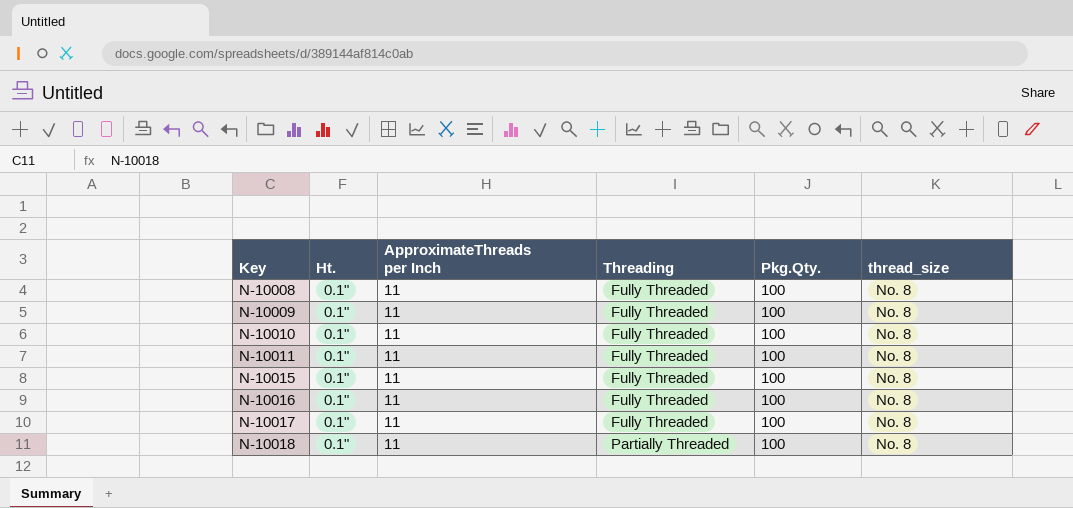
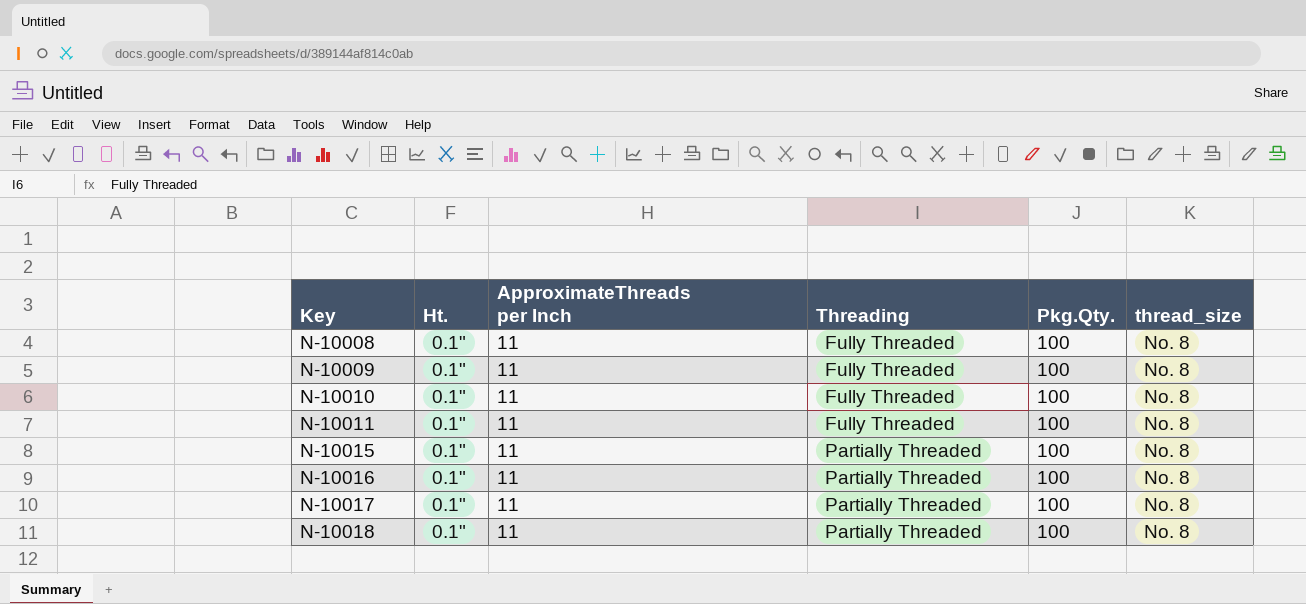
N-10015 | Threading: Fully Threaded -> Partially Threaded
N-10016 | Threading: Fully Threaded -> Partially Threaded
N-10017 | Threading: Fully Threaded -> Partially Threaded

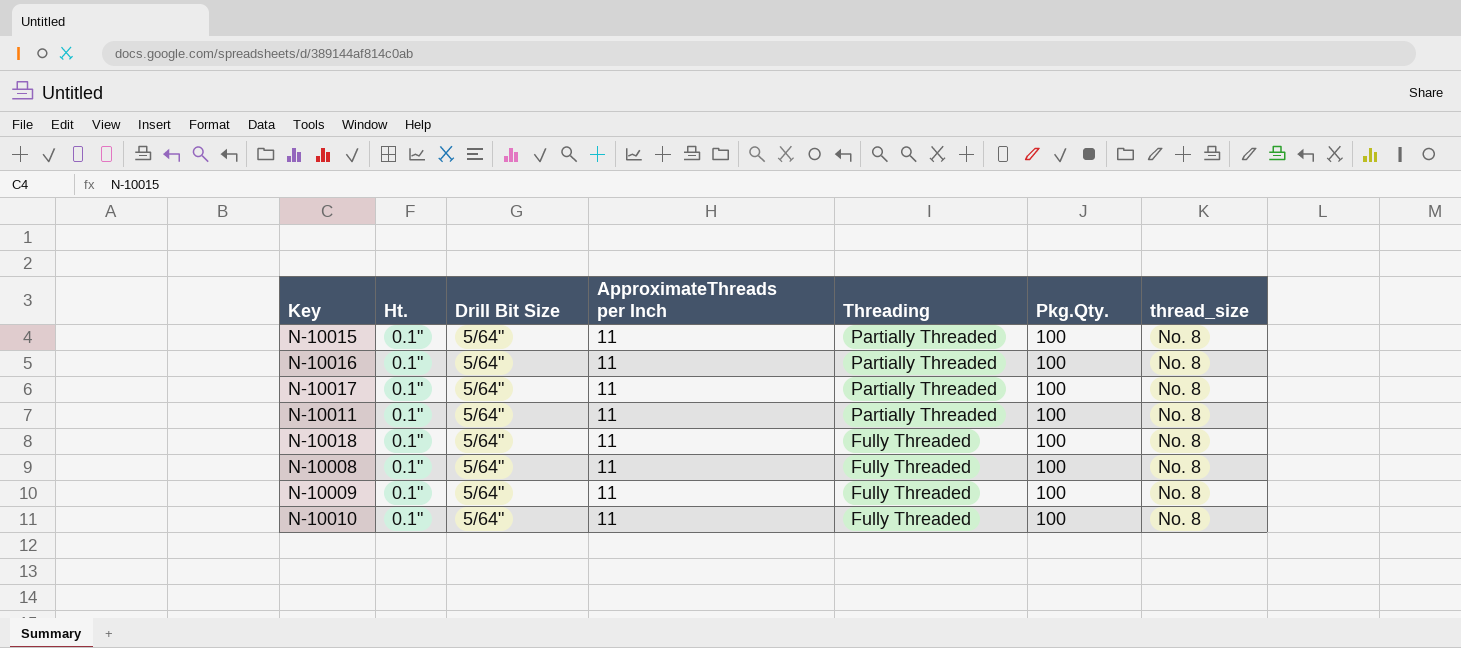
row order: Key ascending -> Threading descending
column Drill Bit Size | position: none -> 3
N-10011 | Threading: Fully Threaded -> Partially Threaded
N-10018 | Threading: Partially Threaded -> Fully Threaded

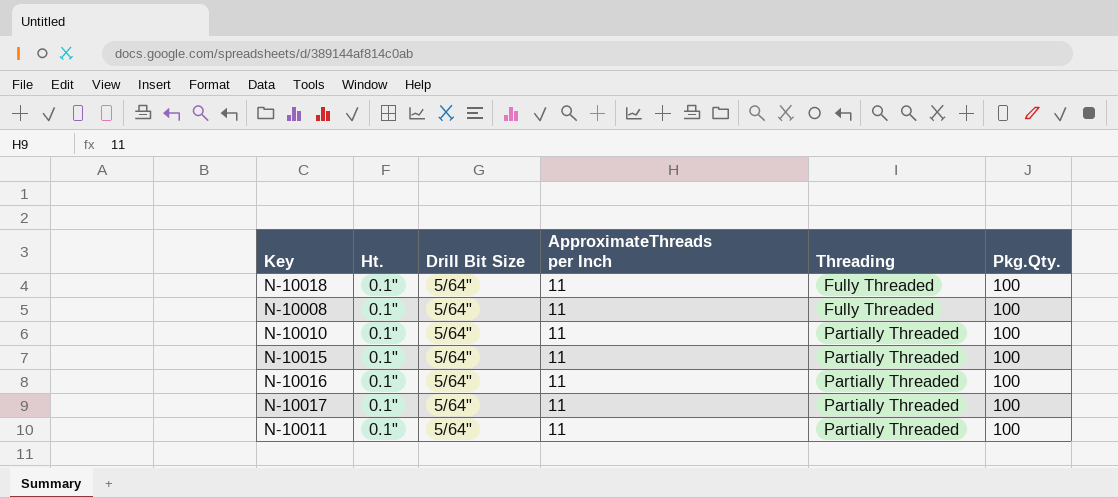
row order: Threading descending -> Threading ascending
column thread_size | position: 7 -> none
row N-10009: 0.1" | 5/64" | 11 | Fully Threaded | 100 | No. 8 -> none
N-10010 | Threading: Fully Threaded -> Partially Threaded

